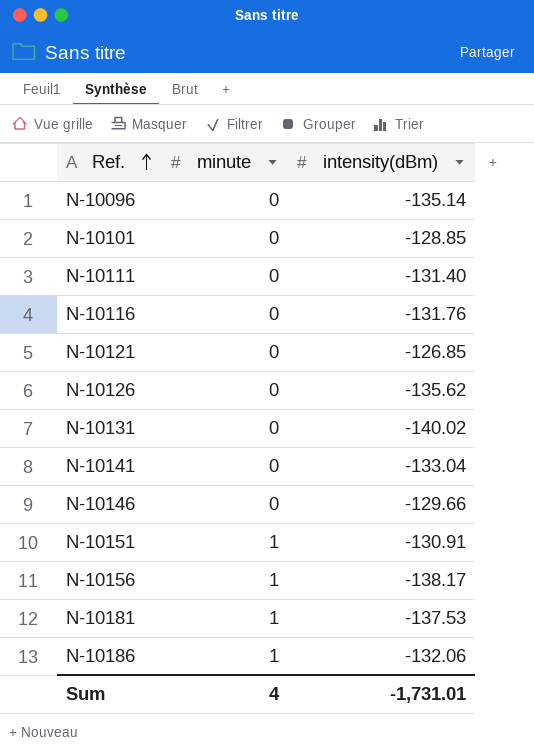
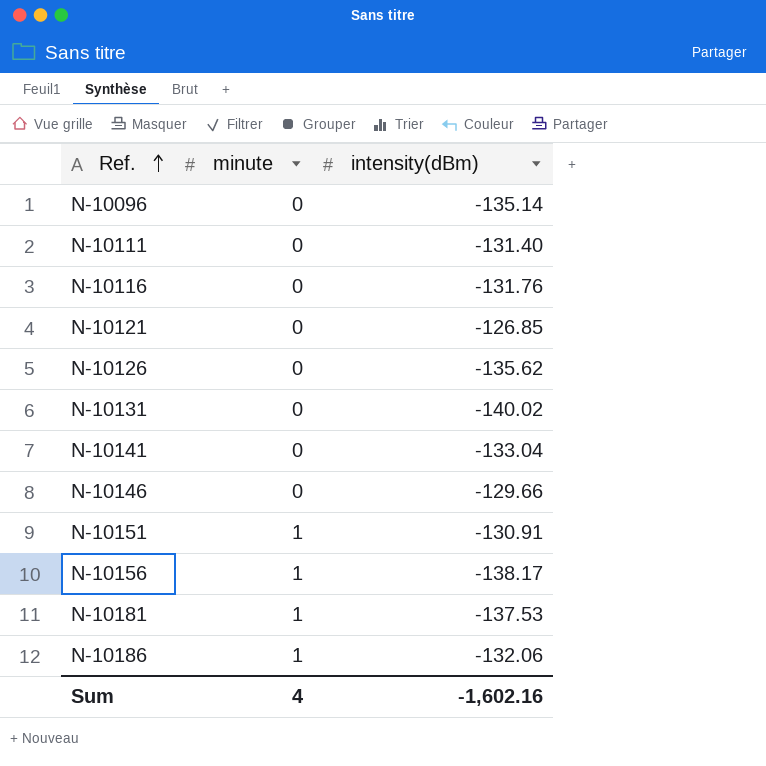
row N-10101: 0 | -128.85 -> none
Sum | intensity(dBm): -1,731.01 -> -1,602.16

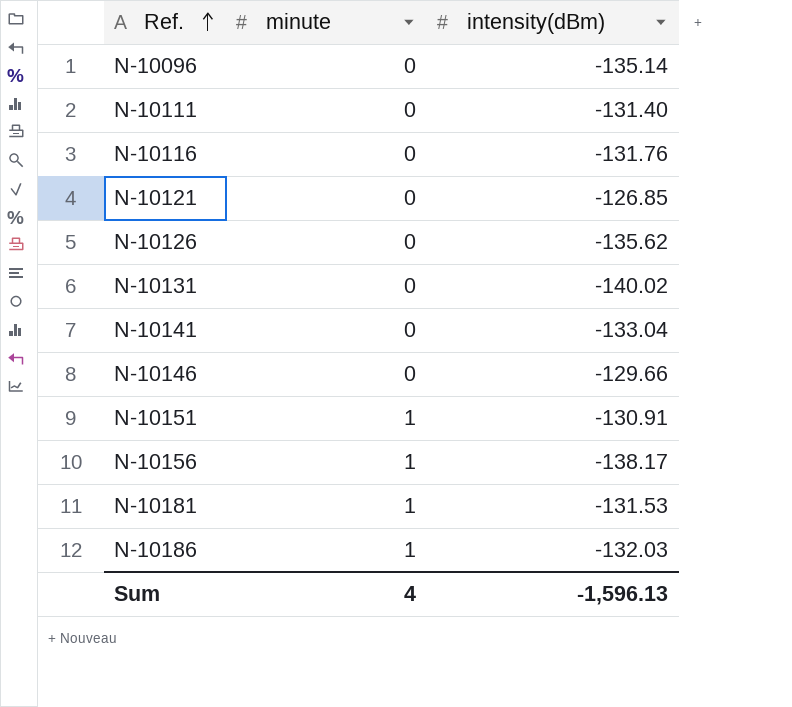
N-10181 | intensity(dBm): -137.53 -> -131.53
N-10186 | intensity(dBm): -132.06 -> -132.03
Sum | intensity(dBm): -1,602.16 -> -1,596.13

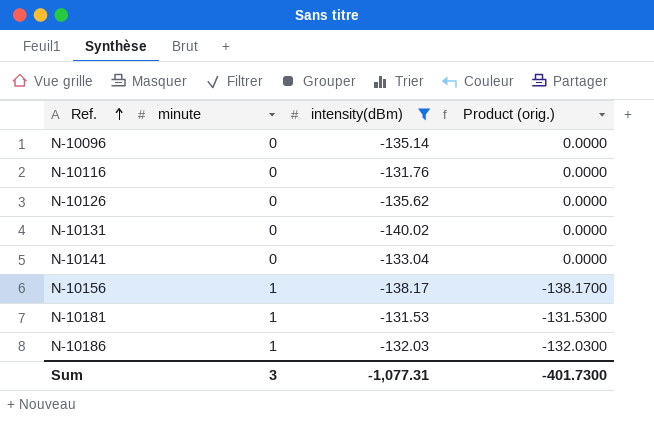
filter: none -> intensity(dBm) <= -131.53
column Product (orig.) | formula: none -> [minute] * [intensity(dBm)]
Sum | minute: 4 -> 3
Sum | intensity(dBm): -1,596.13 -> -1,077.31

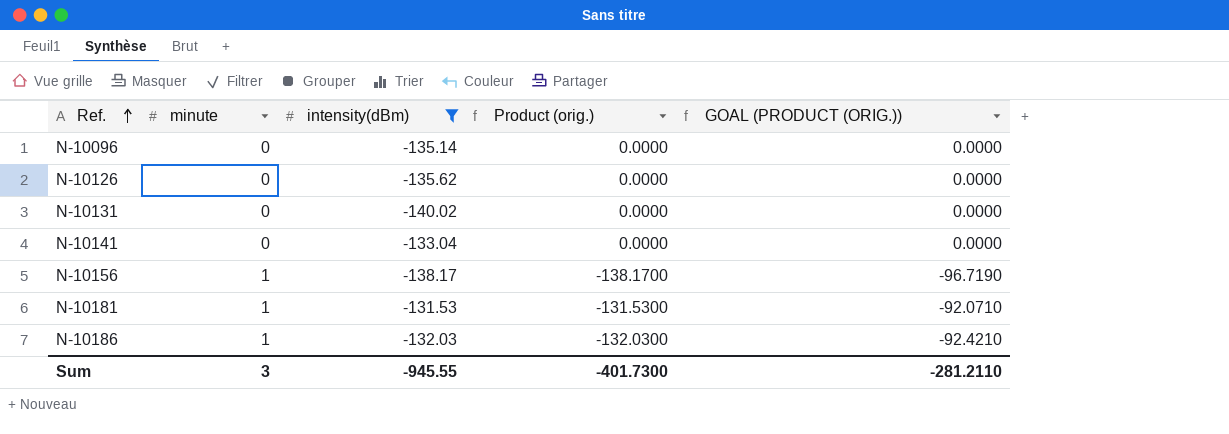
column GOAL (PRODUCT (ORIG.)) | formula: none -> [Product (orig.)] * 0.7
row N-10116: 0 | -131.76 | 0.0000 -> none
Sum | intensity(dBm): -1,077.31 -> -945.55

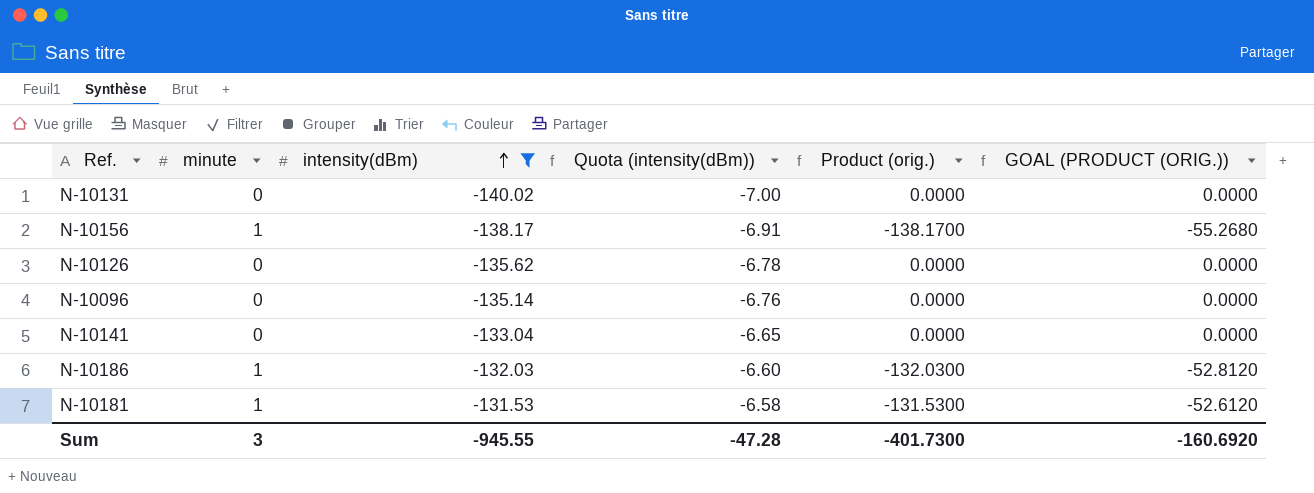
row order: Ref. ascending -> intensity(dBm) ascending
column Quota (intensity(dBm)) | formula: none -> [intensity(dBm)] * 0.05
column GOAL (PRODUCT (ORIG.)) | formula: [Product (orig.)] * 0.7 -> [Product (orig.)] * 0.4
Sum | GOAL (PRODUCT (ORIG.)): -281.2110 -> -160.6920

